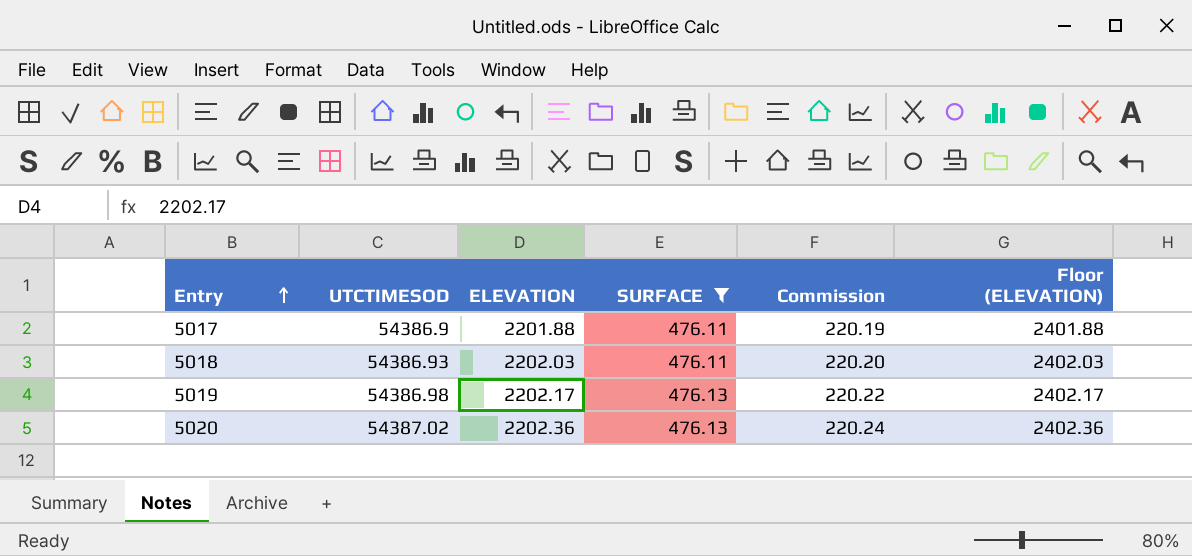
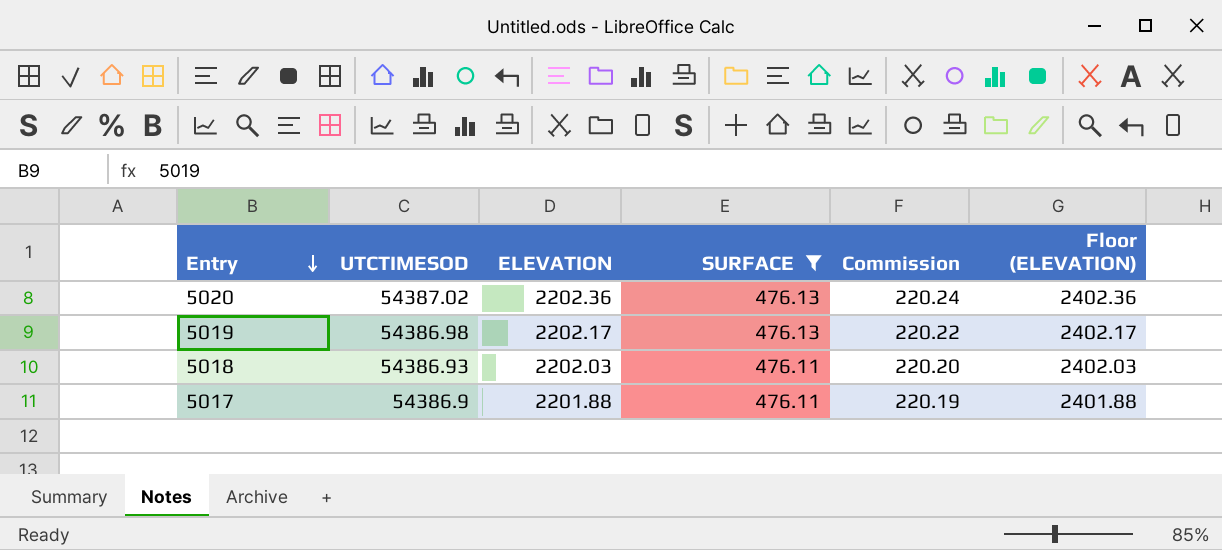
row order: Entry ascending -> Entry descending

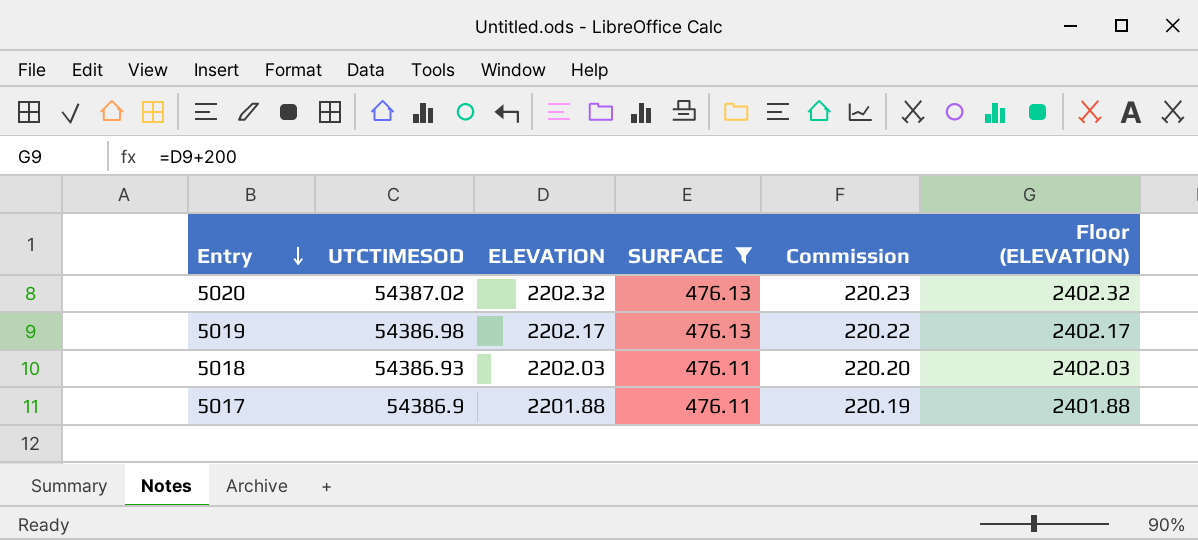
5020 | ELEVATION: 2202.36 -> 2202.32
5020 | Commission: 220.24 -> 220.23
5020 | Floor (ELEVATION): 2402.36 -> 2402.32

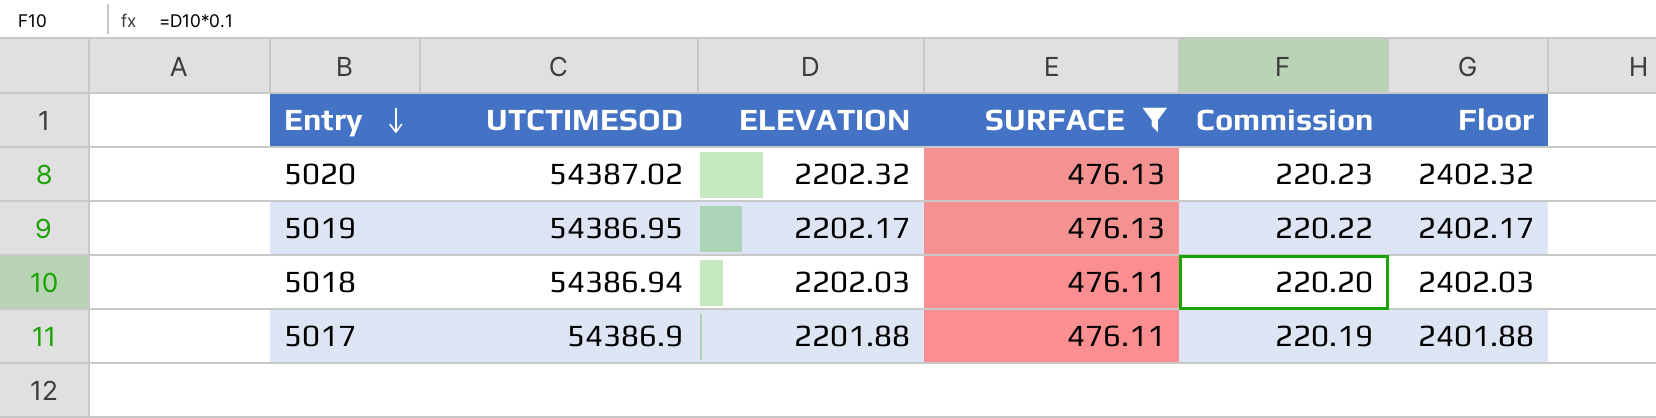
column name: Floor (ELEVATION) -> Floor
5019 | UTCTIMESOD: 54386.98 -> 54386.95
5018 | UTCTIMESOD: 54386.93 -> 54386.94

